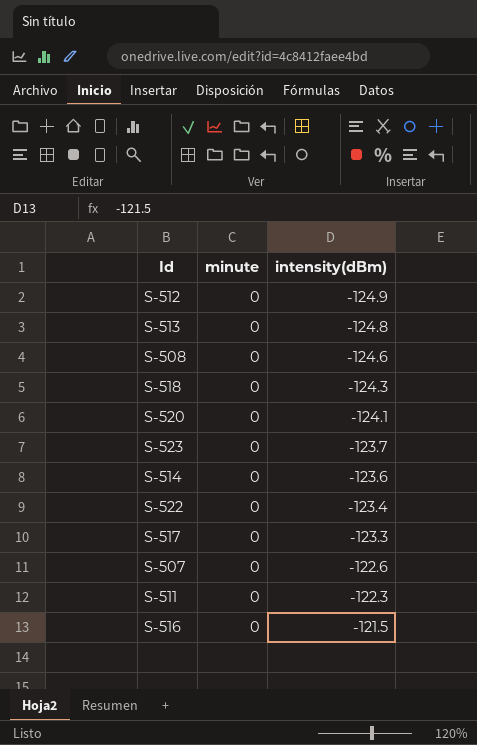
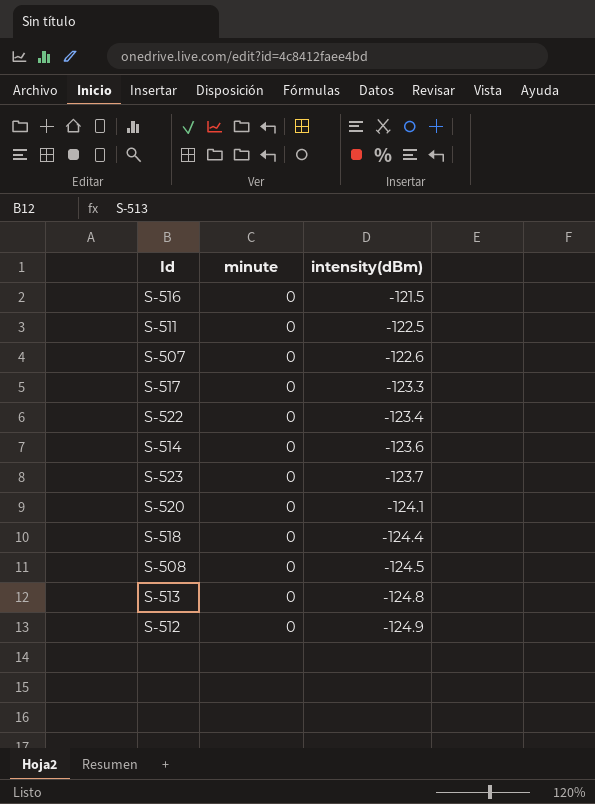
row order: intensity(dBm) ascending -> intensity(dBm) descending
S-511 | intensity(dBm): -122.3 -> -122.5
S-518 | intensity(dBm): -124.3 -> -124.4
S-508 | intensity(dBm): -124.6 -> -124.5

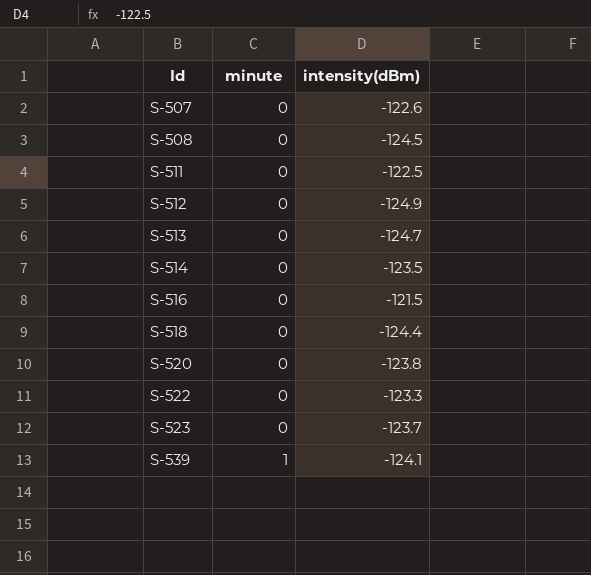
row order: intensity(dBm) descending -> Id ascending
row S-517: 0 | -123.3 -> none
S-513 | intensity(dBm): -124.8 -> -124.7
S-514 | intensity(dBm): -123.6 -> -123.5
S-520 | intensity(dBm): -124.1 -> -123.8
S-522 | intensity(dBm): -123.4 -> -123.3
row S-539: none -> 1 | -124.1

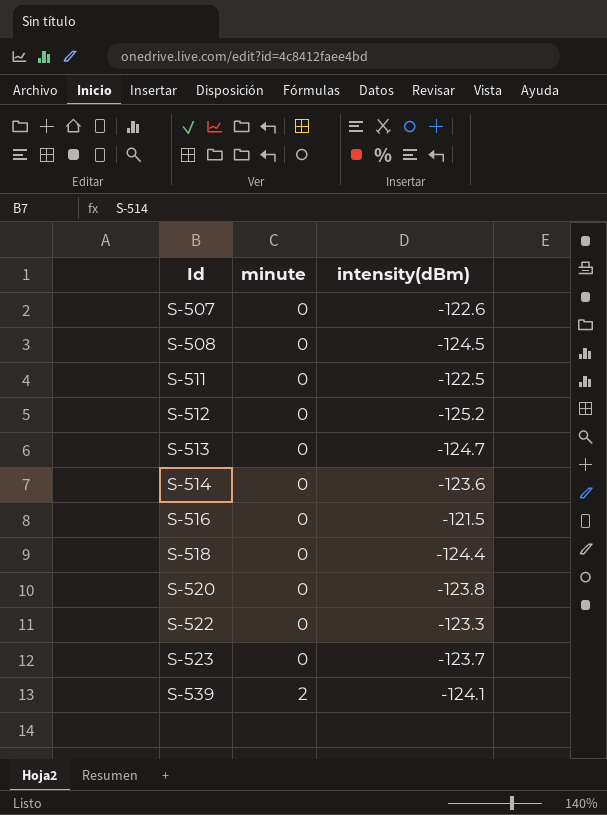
S-512 | intensity(dBm): -124.9 -> -125.2
S-514 | intensity(dBm): -123.5 -> -123.6
S-539 | minute: 1 -> 2

